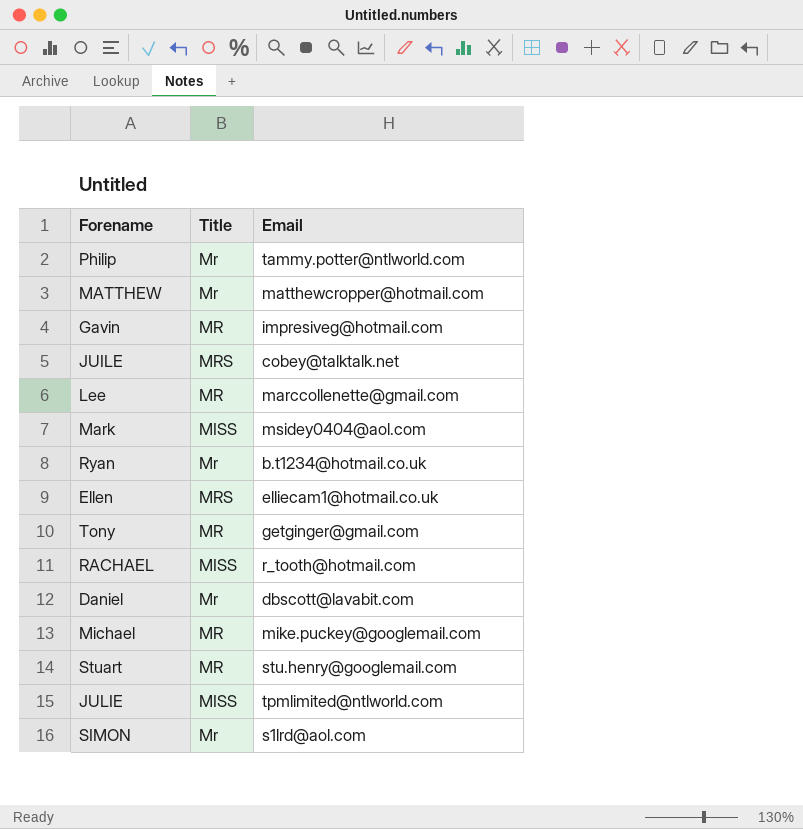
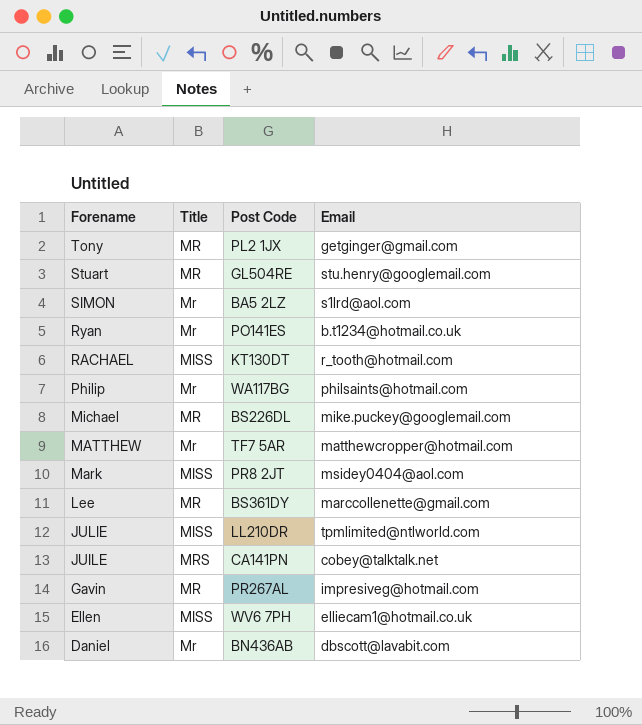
row order: none -> Forename descending
column Post Code | position: none -> 3
Philip | Email: tammy.potter@ntlworld.com -> philsaints@hotmail.com
Ellen | Title: MRS -> MISS

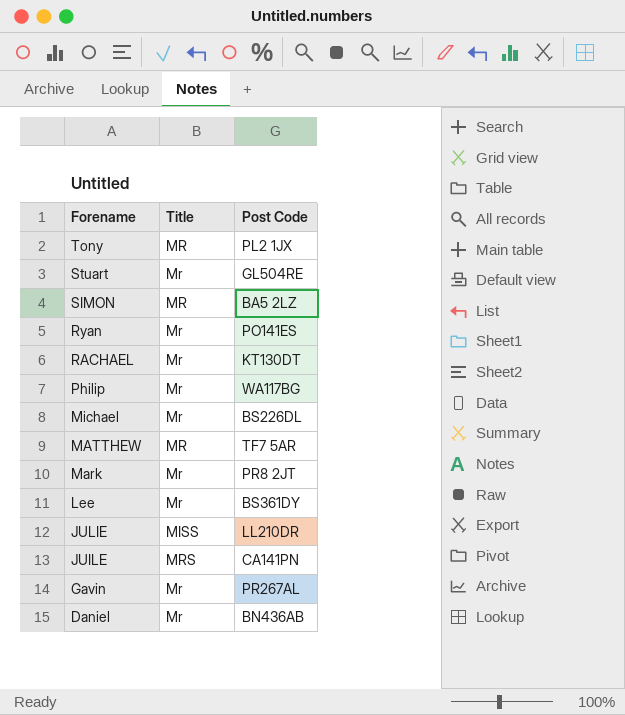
column Email | position: 4 -> none
row Ellen: MISS | WV6 7PH | elliecam1@hotmail.co.uk -> none
Stuart | Title: MR -> Mr
SIMON | Title: Mr -> MR
RACHAEL | Title: MISS -> Mr
Michael | Title: MR -> Mr
MATTHEW | Title: Mr -> MR
Mark | Title: MISS -> Mr
Lee | Title: MR -> Mr
Gavin | Title: MR -> Mr

